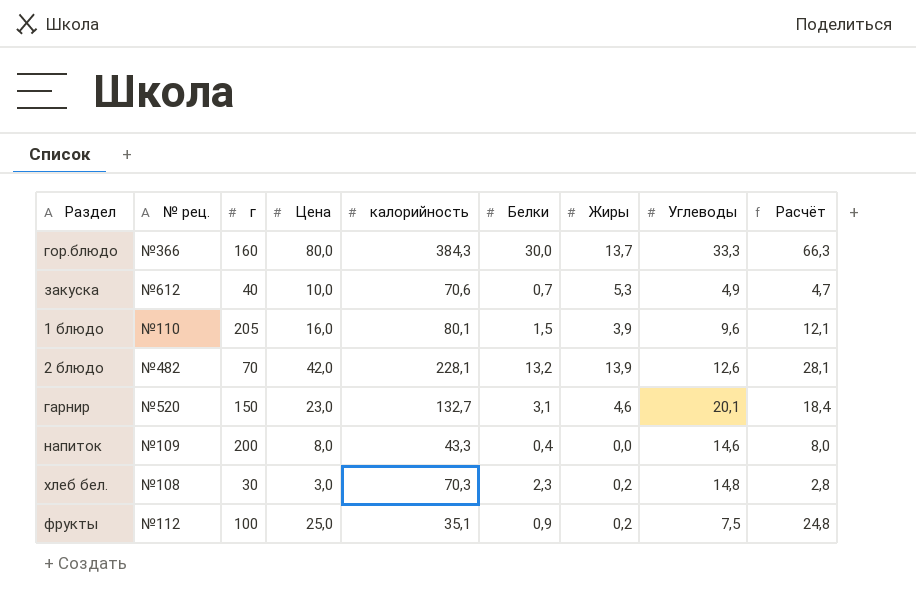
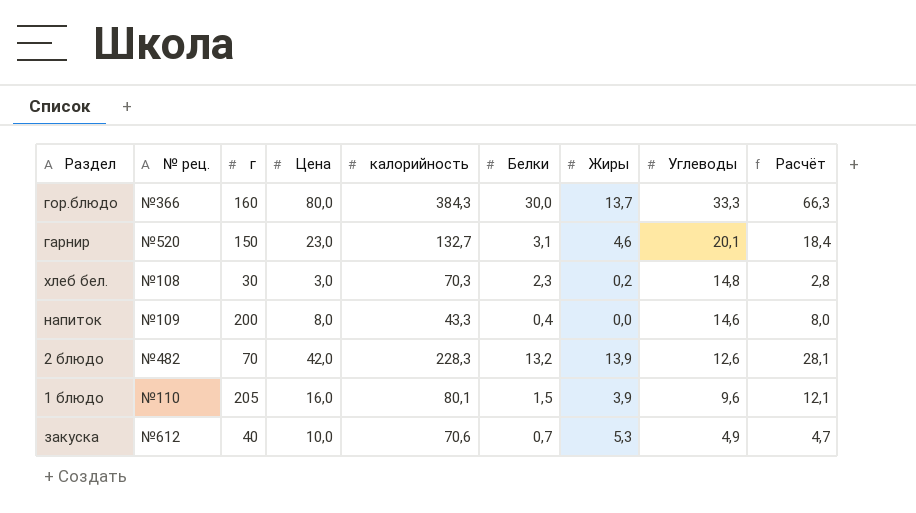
row order: none -> Углеводы descending
row фрукты: №112 | 100 | 25,0 | 35,1 | 0,9 | 0,2 | 7,5 | 24,8 -> none
2 блюдо | калорийность: 228,1 -> 228,3

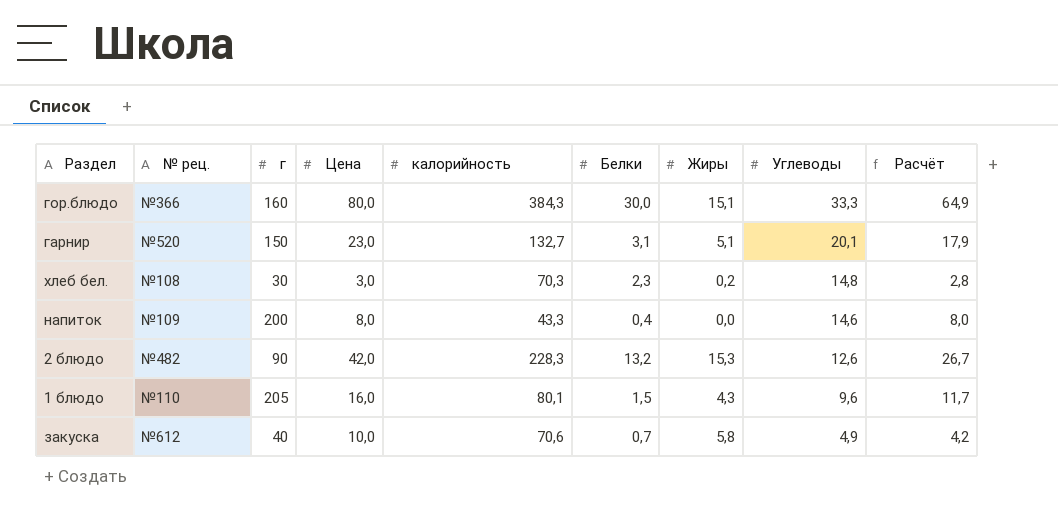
гор.блюдо | Жиры: 13,7 -> 15,1
гор.блюдо | Расчёт: 66,3 -> 64,9
гарнир | Жиры: 4,6 -> 5,1
гарнир | Расчёт: 18,4 -> 17,9
2 блюдо | г: 70 -> 90
2 блюдо | Жиры: 13,9 -> 15,3
2 блюдо | Расчёт: 28,1 -> 26,7
1 блюдо | Жиры: 3,9 -> 4,3
1 блюдо | Расчёт: 12,1 -> 11,7
закуска | Жиры: 5,3 -> 5,8
закуска | Расчёт: 4,7 -> 4,2

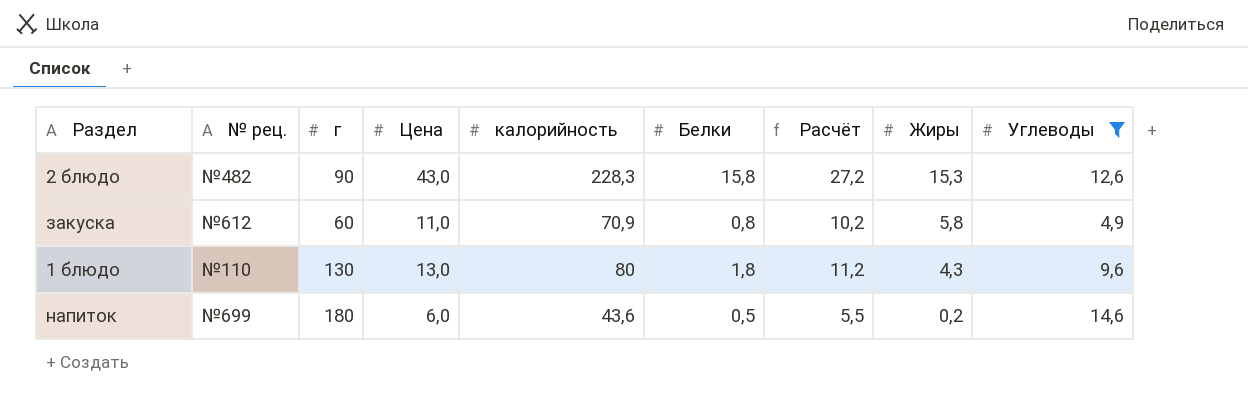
filter: none -> Углеводы <= 14,6
row order: Углеводы descending -> Жиры descending
column Расчёт | formula: [Цена] - [Жиры] -> [Цена] - [Белки]
column Расчёт | position: 9 -> 7
2 блюдо | Цена: 42,0 -> 43,0
2 блюдо | Белки: 13,2 -> 15,8
закуска | г: 40 -> 60
закуска | Цена: 10,0 -> 11,0
закуска | калорийность: 70,6 -> 70,9
закуска | Белки: 0,7 -> 0,8
1 блюдо | г: 205 -> 130
1 блюдо | Цена: 16,0 -> 13,0
1 блюдо | калорийность: 80,1 -> 80
1 блюдо | Белки: 1,5 -> 1,8
напиток | № рец.: №109 -> №699
напиток | г: 200 -> 180
напиток | Цена: 8,0 -> 6,0
напиток | калорийность: 43,3 -> 43,6
напиток | Белки: 0,4 -> 0,5
напиток | Жиры: 0,0 -> 0,2

